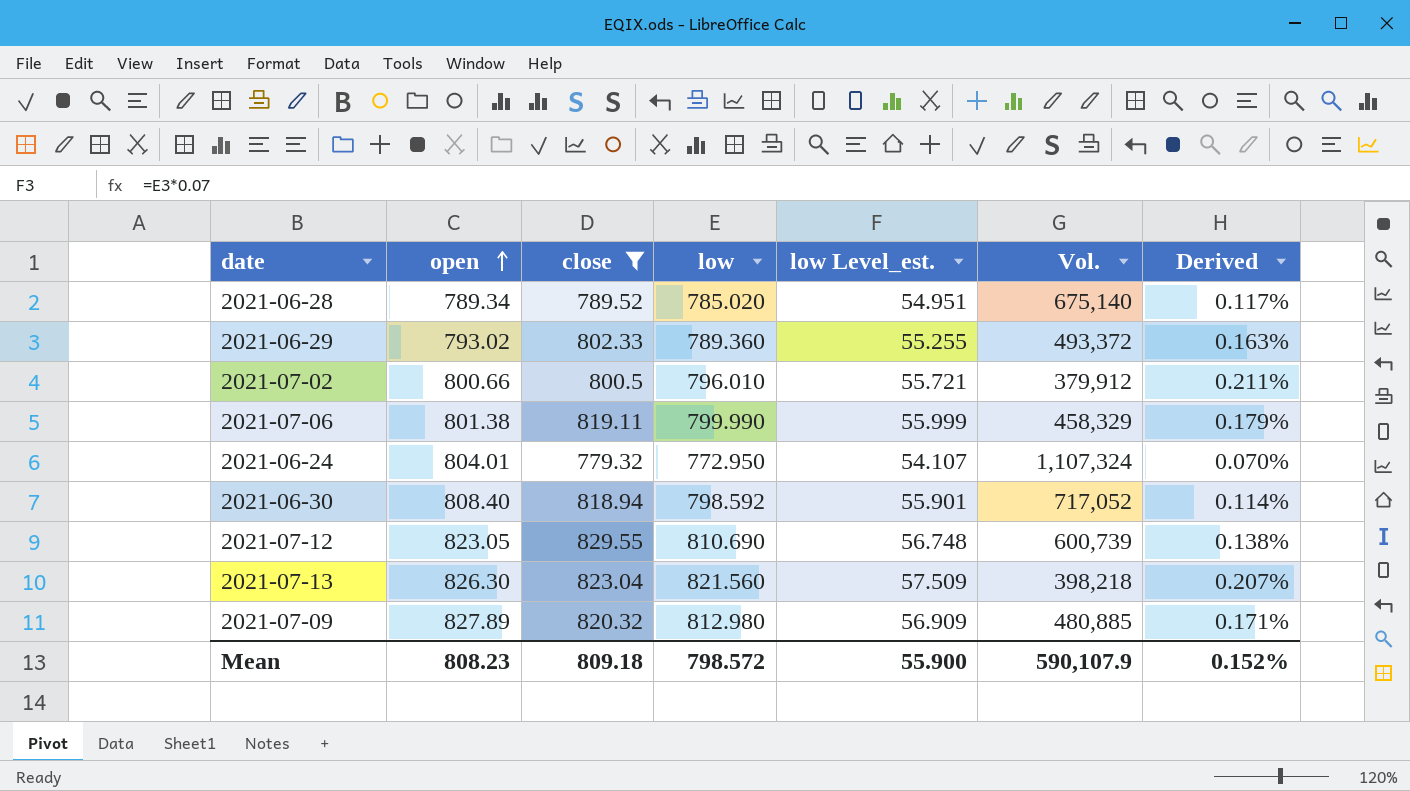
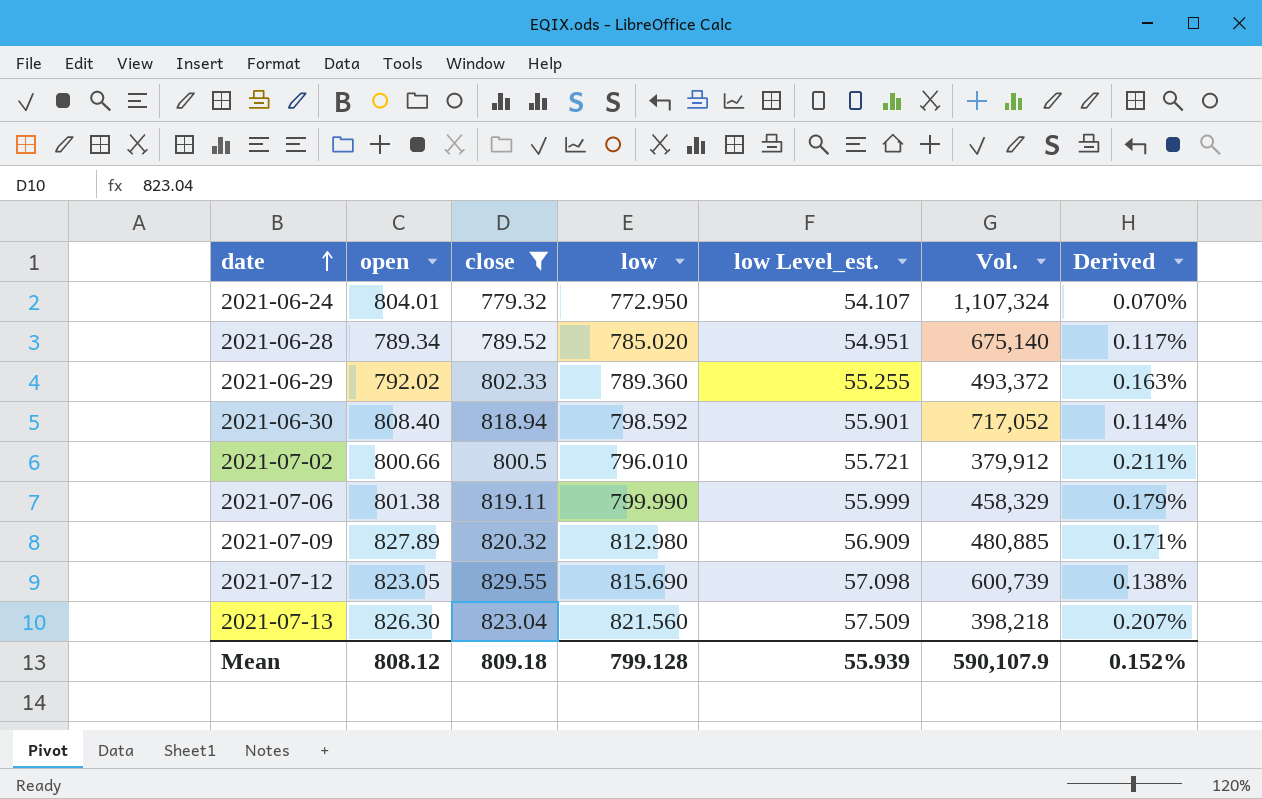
row order: open ascending -> date ascending
2021-06-29 | open: 793.02 -> 792.02
2021-07-12 | low: 810.690 -> 815.690
2021-07-12 | low Level_est.: 56.748 -> 57.098
Mean | open: 808.23 -> 808.12
Mean | low: 798.572 -> 799.128
Mean | low Level_est.: 55.900 -> 55.939

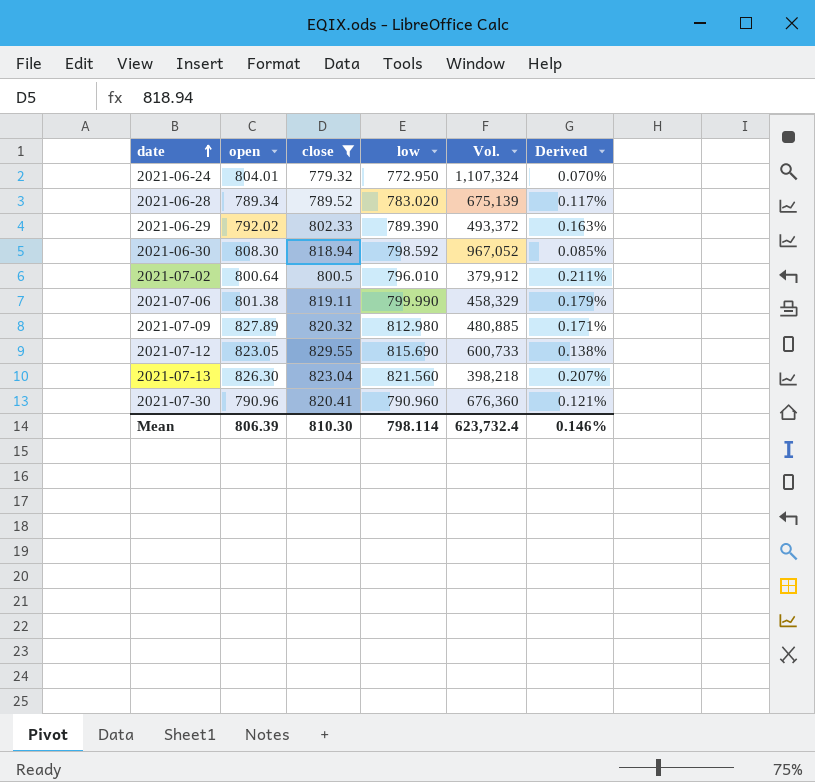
column low Level_est. | formula: [low] * 0.07 -> none
2021-06-28 | low: 785.020 -> 783.020
2021-06-28 | Vol.: 675,140 -> 675,139
2021-06-29 | low: 789.360 -> 789.390
2021-06-30 | open: 808.40 -> 808.30
2021-06-30 | Vol.: 717,052 -> 967,052
2021-06-30 | Derived: 0.114% -> 0.085%
2021-07-02 | open: 800.66 -> 800.64
2021-07-12 | Vol.: 600,739 -> 600,733
row 2021-07-30: none -> 790.96 | 820.41 | 790.960 | 676,360 | 0.121%
Mean | open: 808.12 -> 806.39
Mean | close: 809.18 -> 810.30
Mean | low: 799.128 -> 798.114
Mean | Vol.: 590,107.9 -> 623,732.4
Mean | Derived: 0.152% -> 0.146%

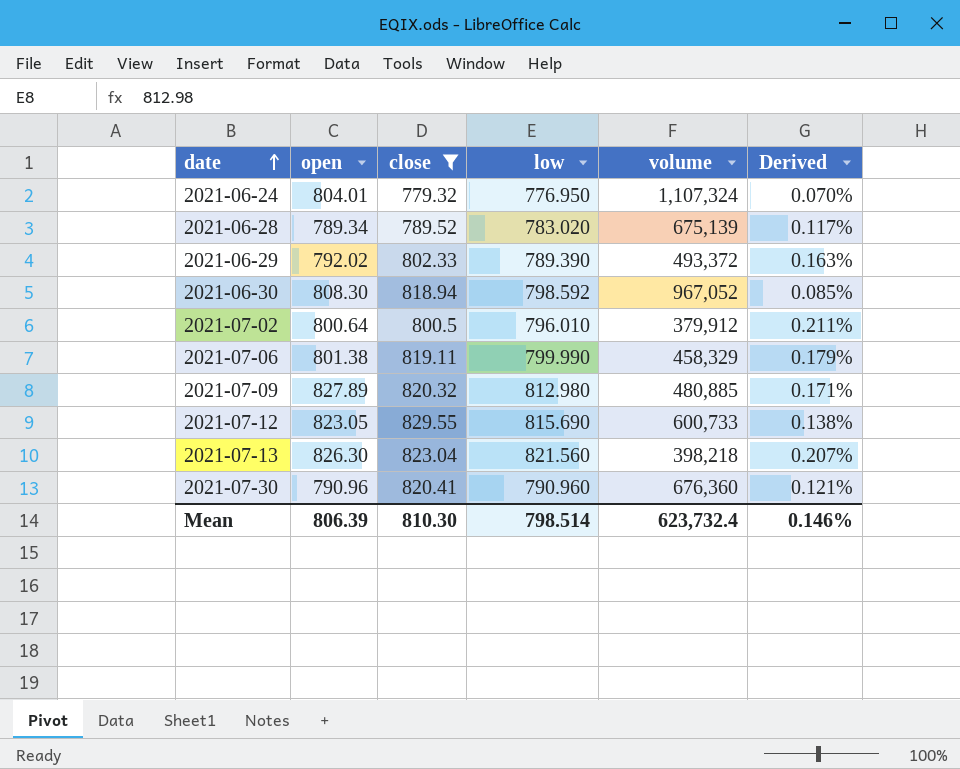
column name: Vol. -> volume
2021-06-24 | low: 772.950 -> 776.950
Mean | low: 798.114 -> 798.514

